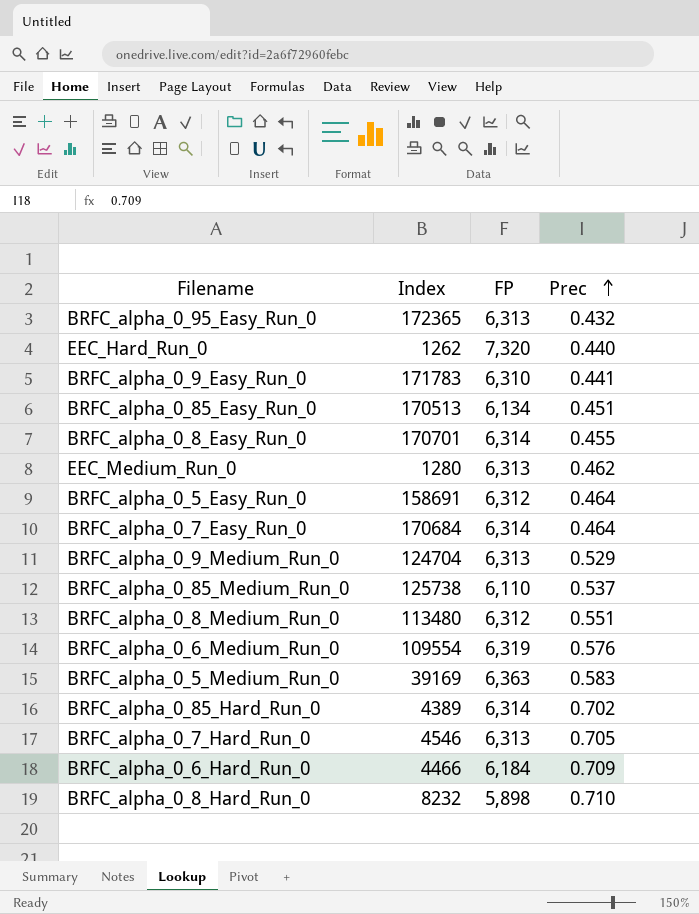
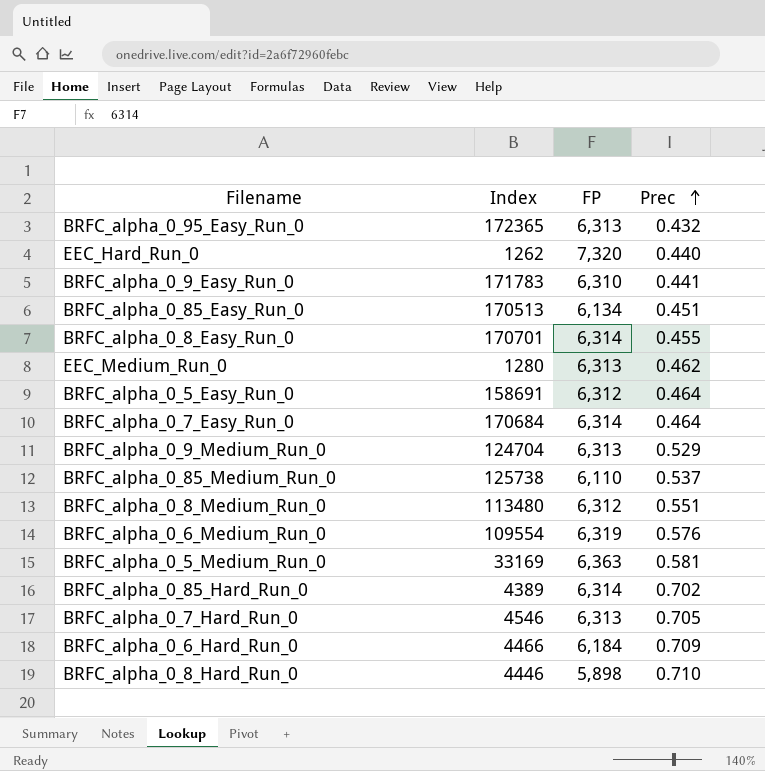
BRFC_alpha_0_5_Medium_Run_0 | Index: 39169 -> 33169
BRFC_alpha_0_5_Medium_Run_0 | Prec: 0.583 -> 0.581
BRFC_alpha_0_8_Hard_Run_0 | Index: 8232 -> 4446

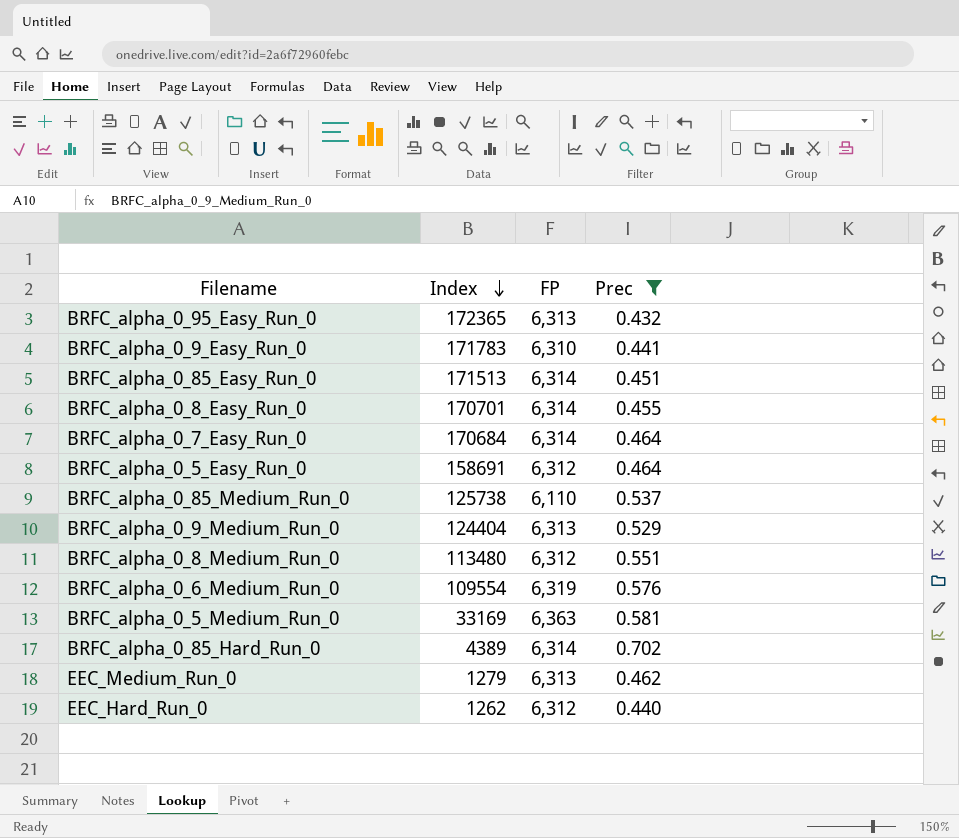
filter: none -> Prec <= 0.702
row order: Prec ascending -> Index descending
BRFC_alpha_0_85_Easy_Run_0 | Index: 170513 -> 171513
BRFC_alpha_0_85_Easy_Run_0 | FP: 6,134 -> 6,314
BRFC_alpha_0_9_Medium_Run_0 | Index: 124704 -> 124404
EEC_Medium_Run_0 | Index: 1280 -> 1279
EEC_Hard_Run_0 | FP: 7,320 -> 6,312

